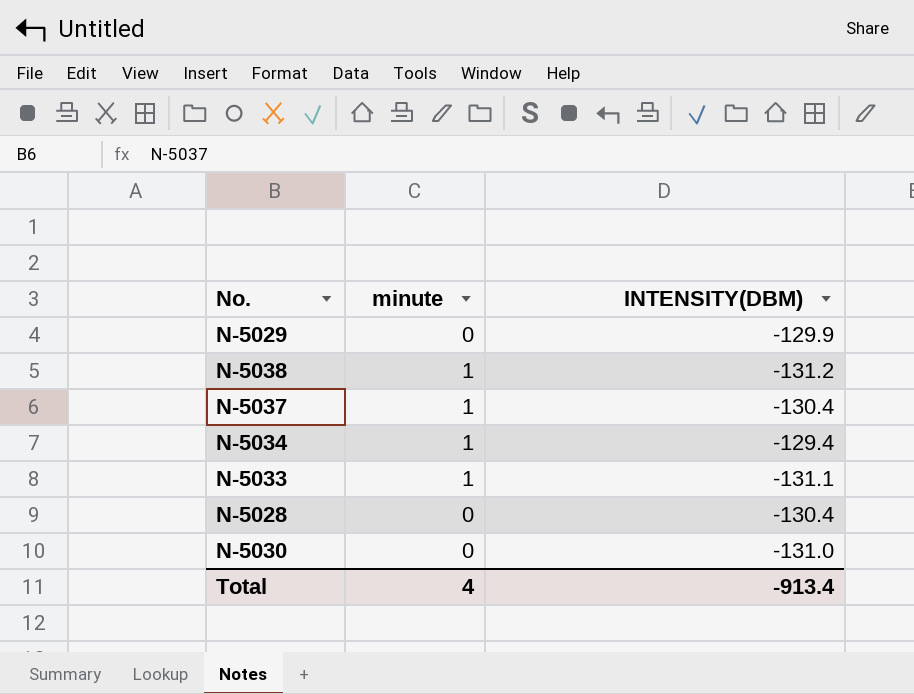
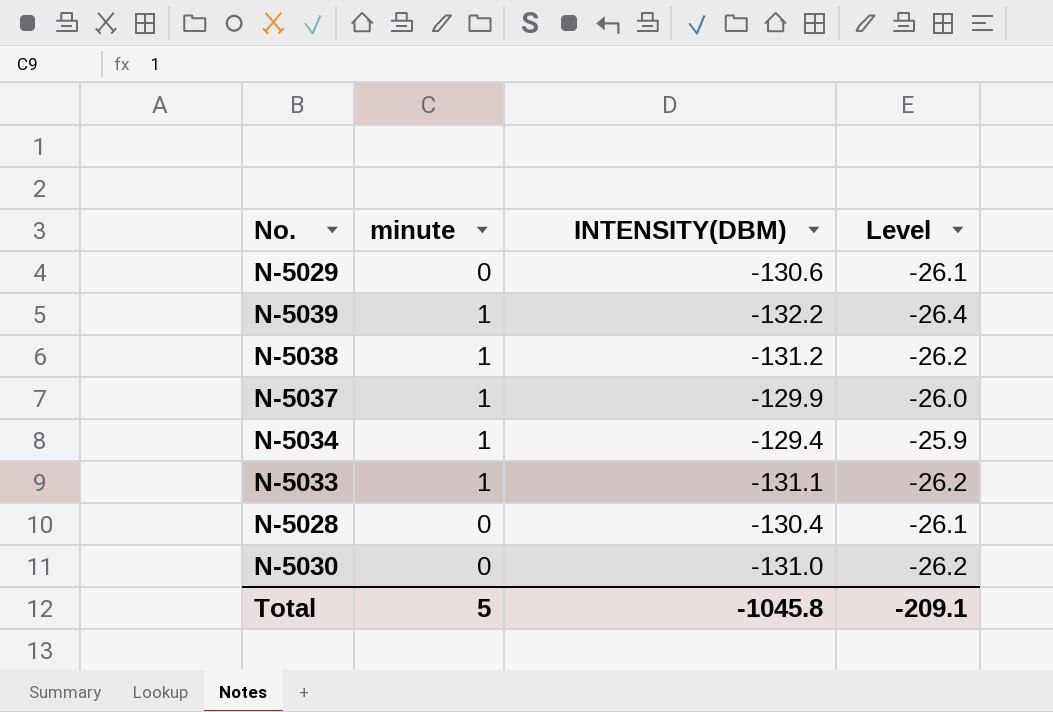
column Level | formula: none -> [INTENSITY(DBM)] * 0.2
N-5029 | INTENSITY(DBM): -129.9 -> -130.6
row N-5039: none -> 1 | -132.2 | -26.4
N-5037 | INTENSITY(DBM): -130.4 -> -129.9
Total | minute: 4 -> 5
Total | INTENSITY(DBM): -913.4 -> -1045.8

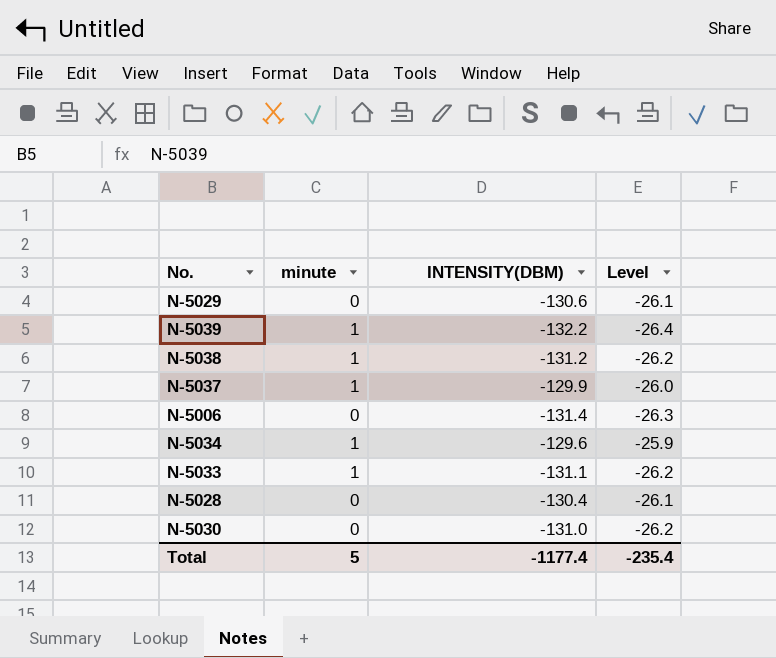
row N-5006: none -> 0 | -131.4 | -26.3
N-5034 | INTENSITY(DBM): -129.4 -> -129.6
Total | INTENSITY(DBM): -1045.8 -> -1177.4
Total | Level: -209.1 -> -235.4

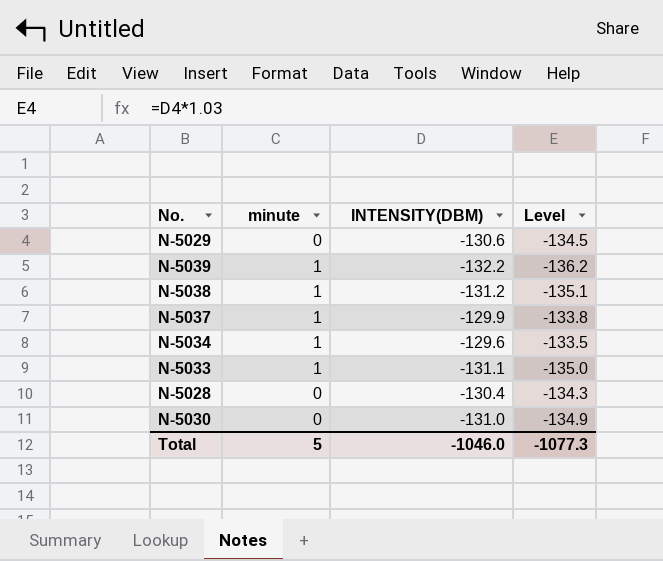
column Level | formula: [INTENSITY(DBM)] * 0.2 -> [INTENSITY(DBM)] * 1.03
row N-5006: 0 | -131.4 | -26.3 -> none
Total | INTENSITY(DBM): -1177.4 -> -1046.0
Total | Level: -235.4 -> -1077.3

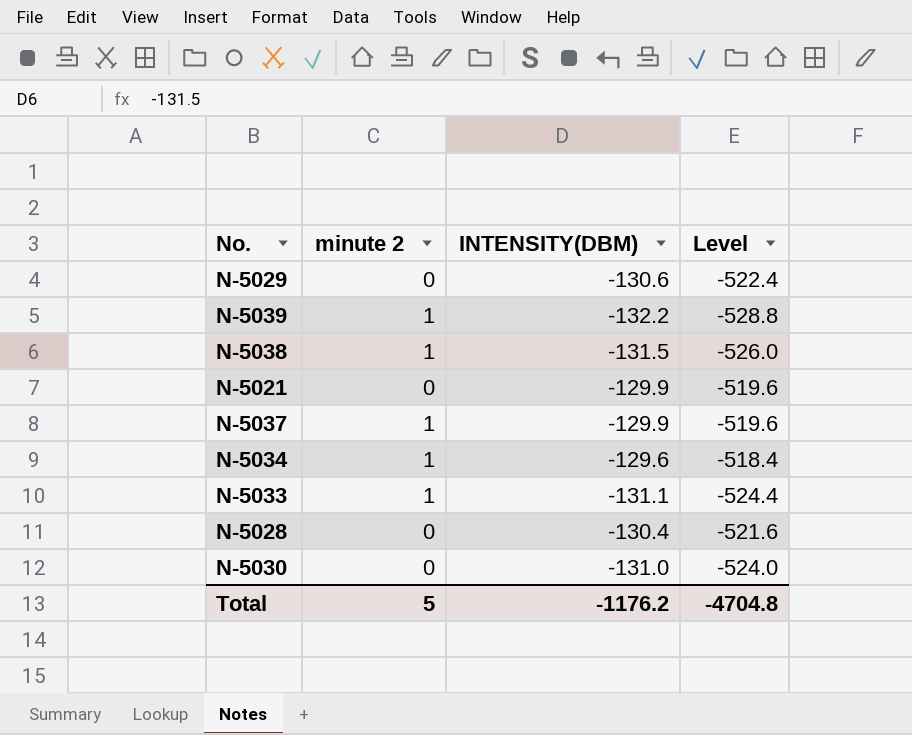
column name: minute -> minute 2
column Level | formula: [INTENSITY(DBM)] * 1.03 -> [INTENSITY(DBM)] * 4
N-5038 | INTENSITY(DBM): -131.2 -> -131.5
row N-5021: none -> 0 | -129.9 | -519.6
Total | INTENSITY(DBM): -1046.0 -> -1176.2
Total | Level: -1077.3 -> -4704.8

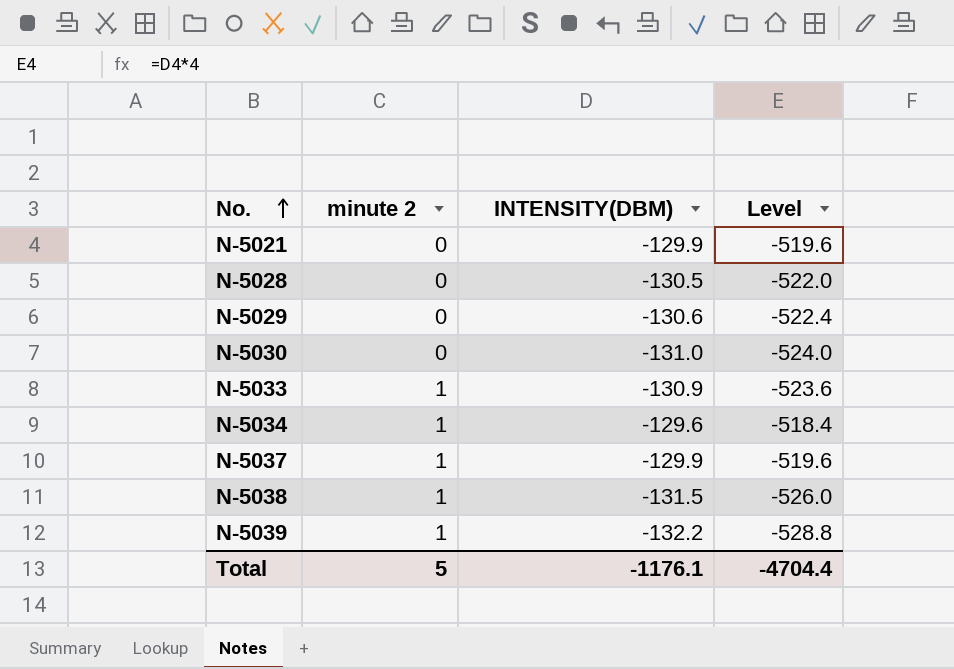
row order: none -> No. ascending
N-5028 | INTENSITY(DBM): -130.4 -> -130.5
N-5028 | Level: -521.6 -> -522.0
N-5033 | INTENSITY(DBM): -131.1 -> -130.9
N-5033 | Level: -524.4 -> -523.6
Total | INTENSITY(DBM): -1176.2 -> -1176.1
Total | Level: -4704.8 -> -4704.4

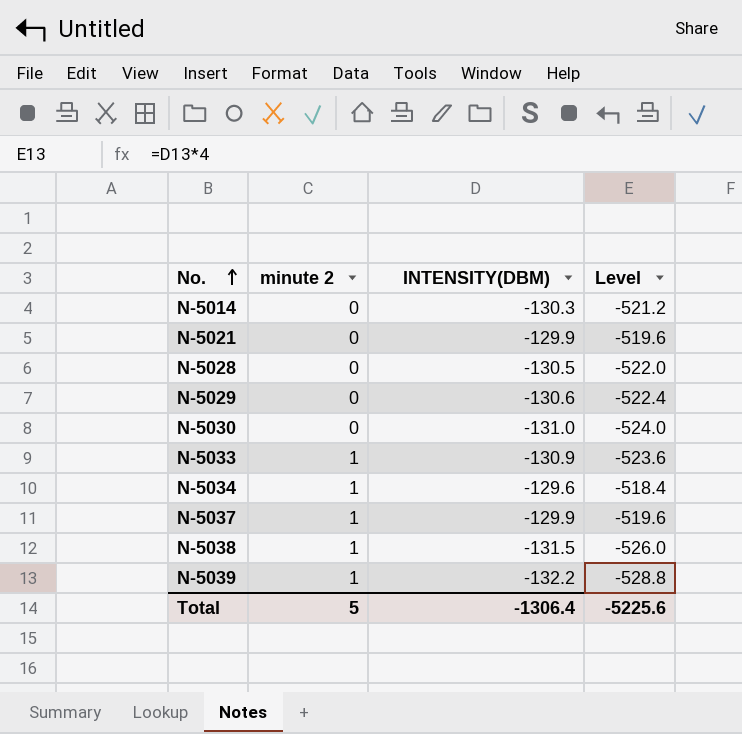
row N-5014: none -> 0 | -130.3 | -521.2
Total | INTENSITY(DBM): -1176.1 -> -1306.4
Total | Level: -4704.4 -> -5225.6

